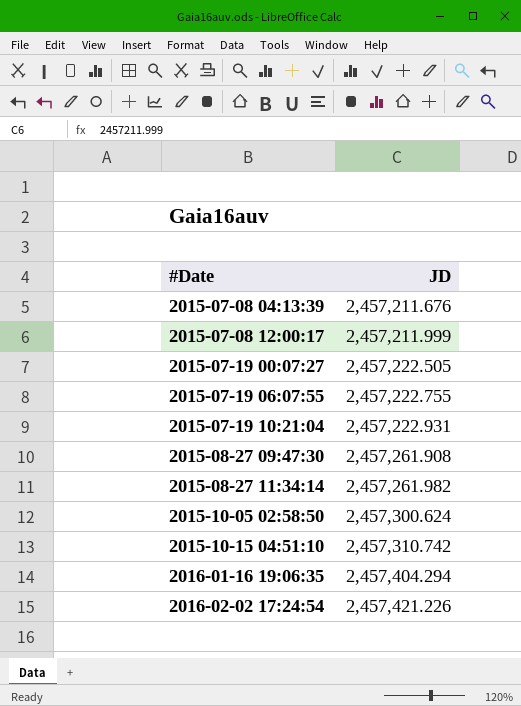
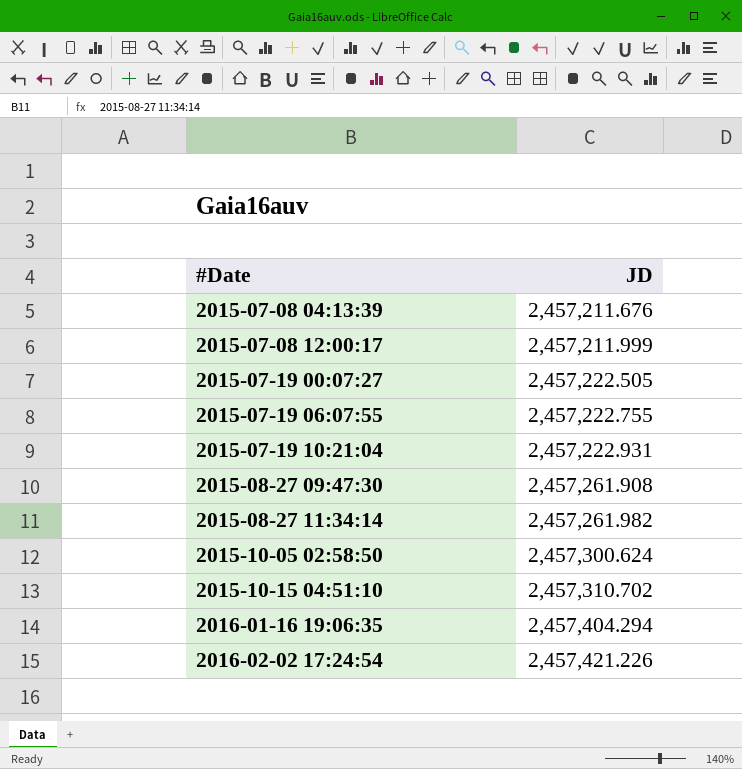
2015-10-15 04:51:10 | JD: 2,457,310.742 -> 2,457,310.702

